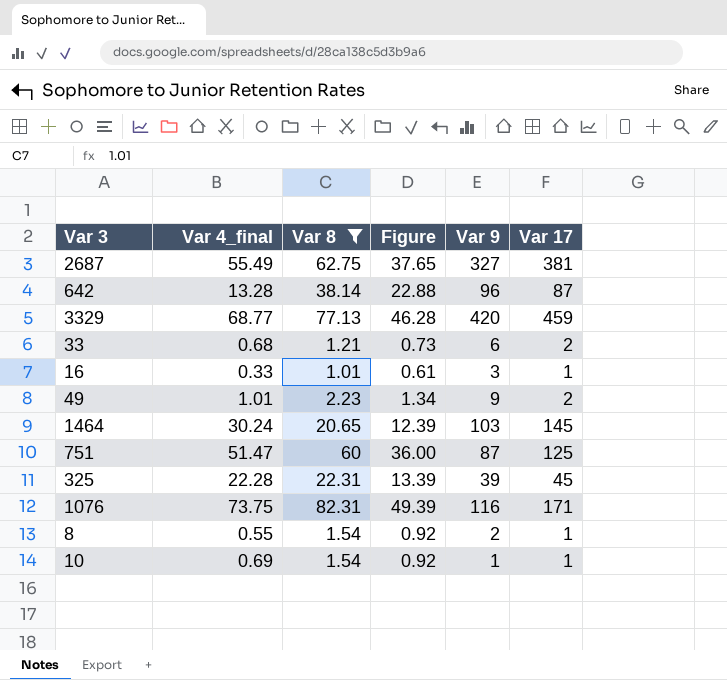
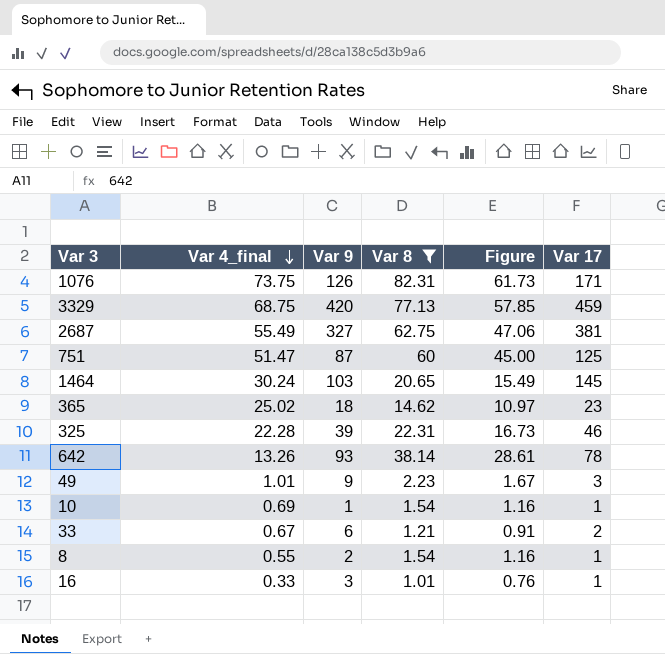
row order: none -> Var 4_final descending
column Var 9 | position: 5 -> 3
column Figure | formula: [Var 8] * 0.6 -> [Var 8] * 0.75
1076 | Var 9: 116 -> 126
3329 | Var 4_final: 68.77 -> 68.75
row 365: none -> 25.02 | 18 | 14.62 | 10.97 | 23
325 | Var 17: 45 -> 46
642 | Var 4_final: 13.28 -> 13.26
642 | Var 9: 96 -> 93
642 | Var 17: 87 -> 78
49 | Var 17: 2 -> 3
33 | Var 4_final: 0.68 -> 0.67

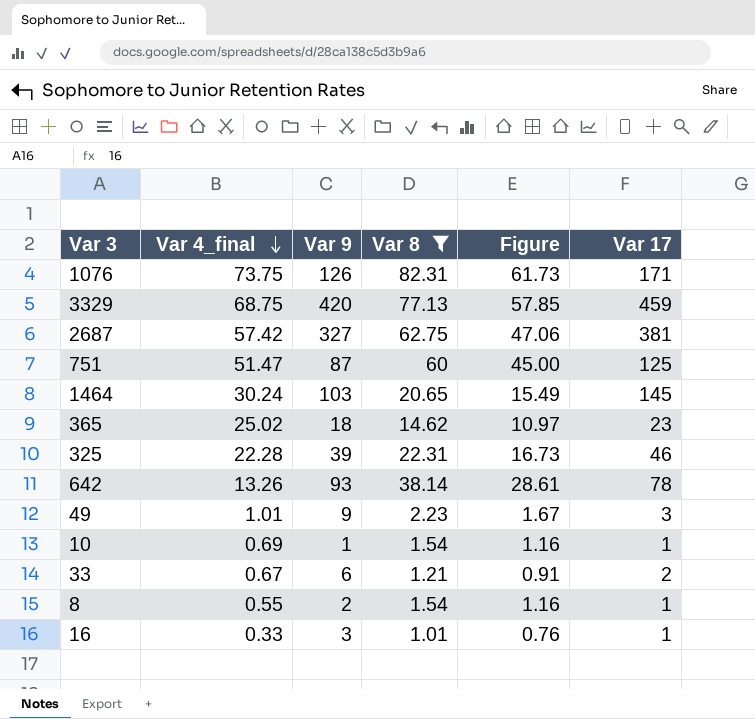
2687 | Var 4_final: 55.49 -> 57.42

